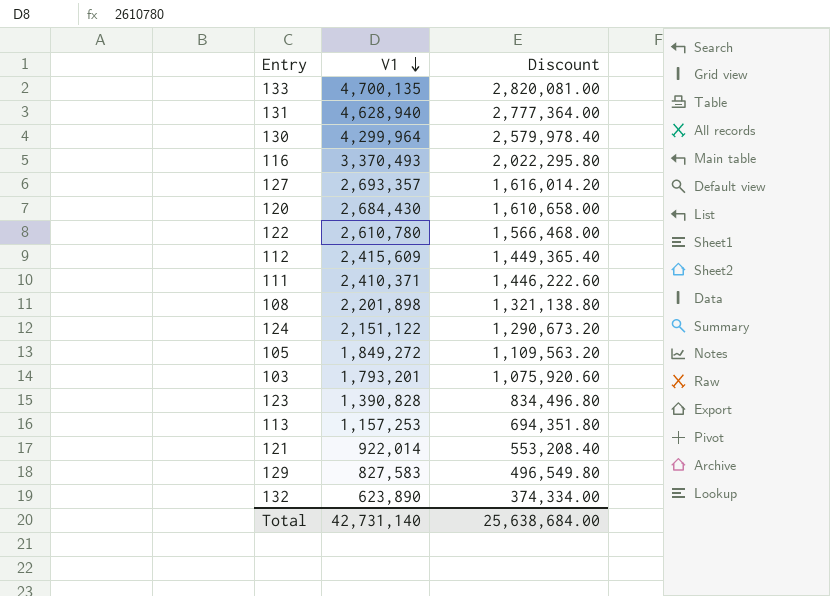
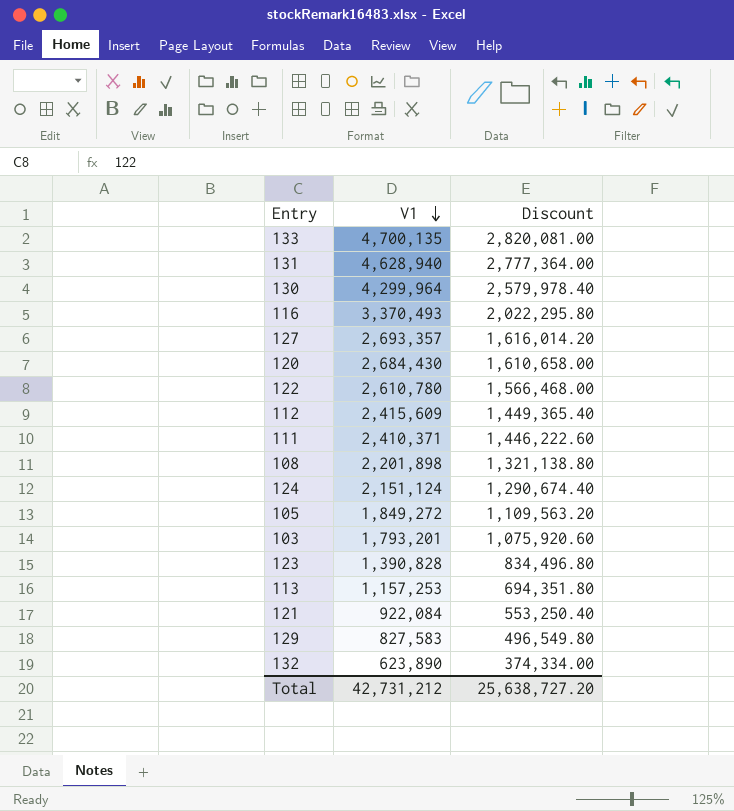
124 | V1: 2,151,122 -> 2,151,124
124 | Discount: 1,290,673.20 -> 1,290,674.40
121 | V1: 922,014 -> 922,084
121 | Discount: 553,208.40 -> 553,250.40
Total | V1: 42,731,140 -> 42,731,212
Total | Discount: 25,638,684.00 -> 25,638,727.20

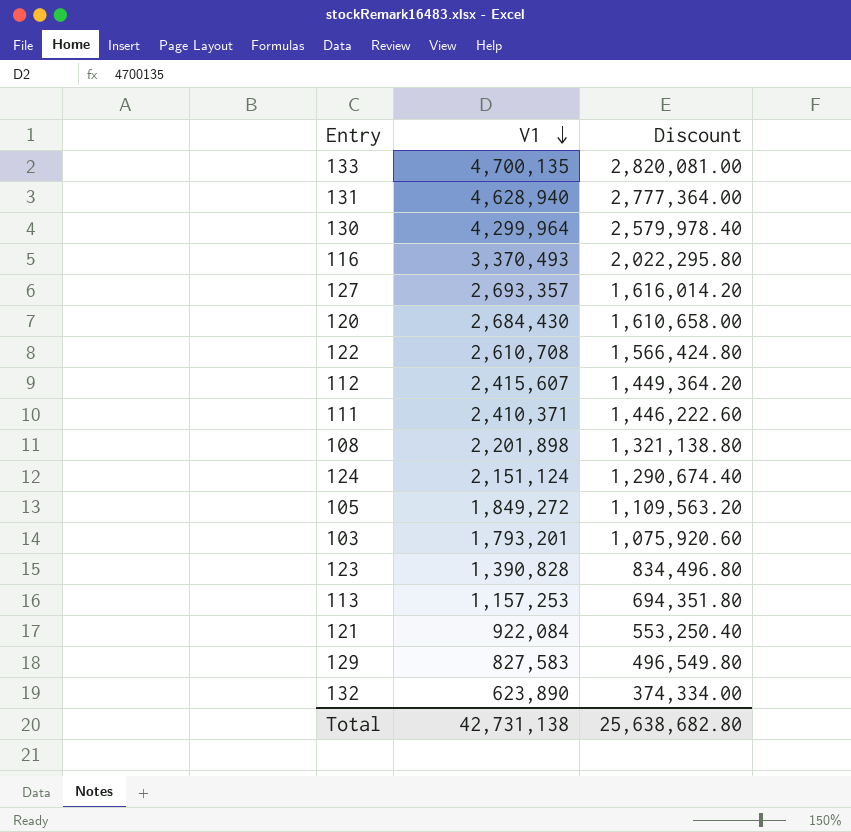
122 | V1: 2,610,780 -> 2,610,708
122 | Discount: 1,566,468.00 -> 1,566,424.80
112 | V1: 2,415,609 -> 2,415,607
112 | Discount: 1,449,365.40 -> 1,449,364.20
Total | V1: 42,731,212 -> 42,731,138
Total | Discount: 25,638,727.20 -> 25,638,682.80

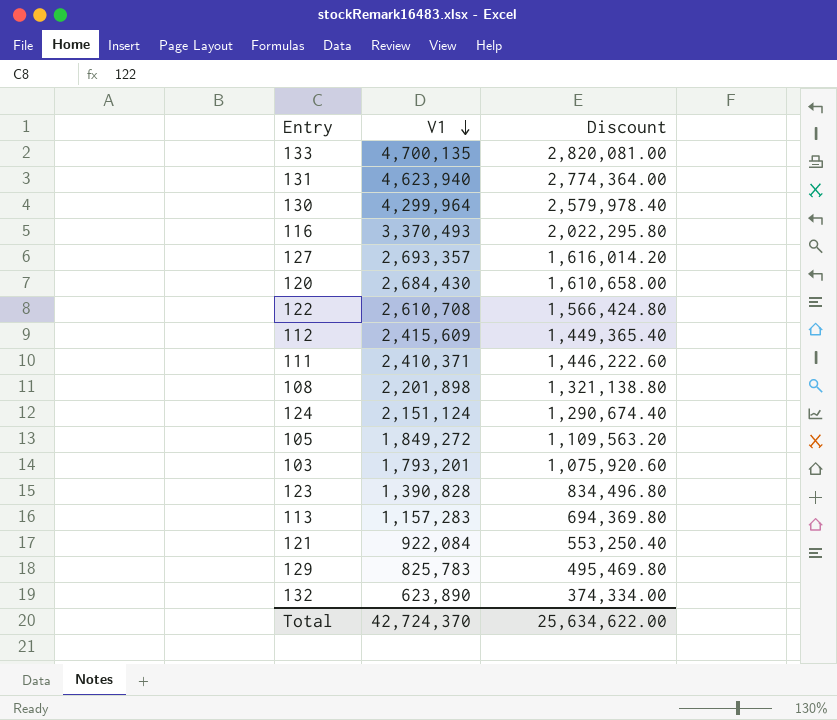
131 | V1: 4,628,940 -> 4,623,940
131 | Discount: 2,777,364.00 -> 2,774,364.00
112 | V1: 2,415,607 -> 2,415,609
112 | Discount: 1,449,364.20 -> 1,449,365.40
113 | V1: 1,157,253 -> 1,157,283
113 | Discount: 694,351.80 -> 694,369.80
129 | V1: 827,583 -> 825,783
129 | Discount: 496,549.80 -> 495,469.80
Total | V1: 42,731,138 -> 42,724,370
Total | Discount: 25,638,682.80 -> 25,634,622.00

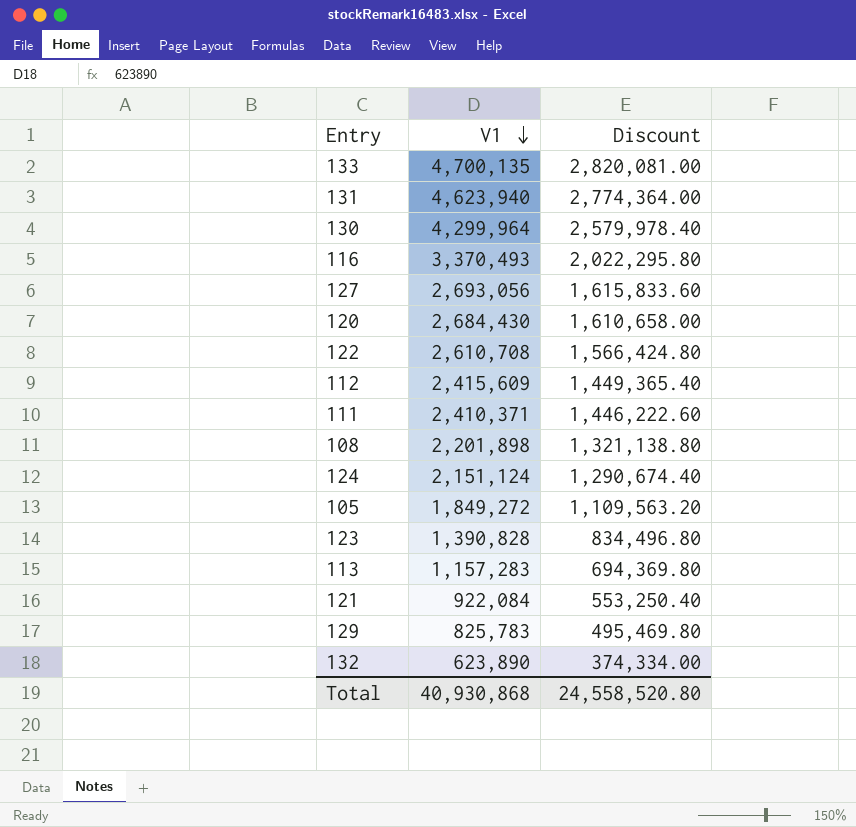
row 103: 1,793,201 | 1,075,920.60 -> none
127 | V1: 2,693,357 -> 2,693,056
127 | Discount: 1,616,014.20 -> 1,615,833.60
Total | V1: 42,724,370 -> 40,930,868
Total | Discount: 25,634,622.00 -> 24,558,520.80

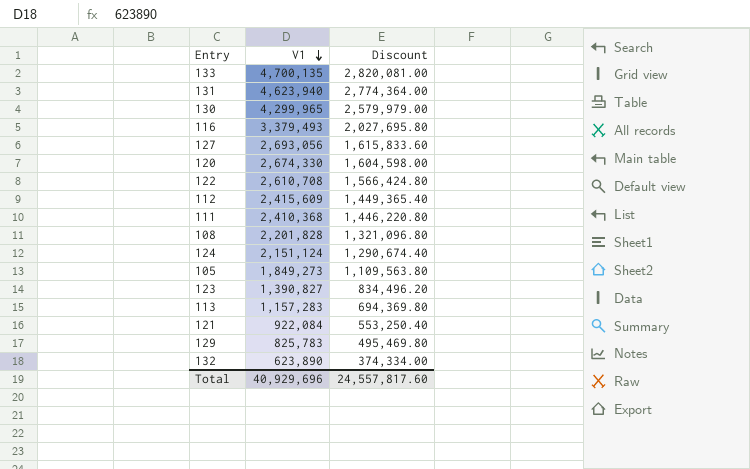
130 | V1: 4,299,964 -> 4,299,965
130 | Discount: 2,579,978.40 -> 2,579,979.00
116 | V1: 3,370,493 -> 3,379,493
116 | Discount: 2,022,295.80 -> 2,027,695.80
120 | V1: 2,684,430 -> 2,674,330
120 | Discount: 1,610,658.00 -> 1,604,598.00
111 | V1: 2,410,371 -> 2,410,368
111 | Discount: 1,446,222.60 -> 1,446,220.80
108 | V1: 2,201,898 -> 2,201,828
108 | Discount: 1,321,138.80 -> 1,321,096.80
105 | V1: 1,849,272 -> 1,849,273
105 | Discount: 1,109,563.20 -> 1,109,563.80
123 | V1: 1,390,828 -> 1,390,827
123 | Discount: 834,496.80 -> 834,496.20
Total | V1: 40,930,868 -> 40,929,696
Total | Discount: 24,558,520.80 -> 24,557,817.60

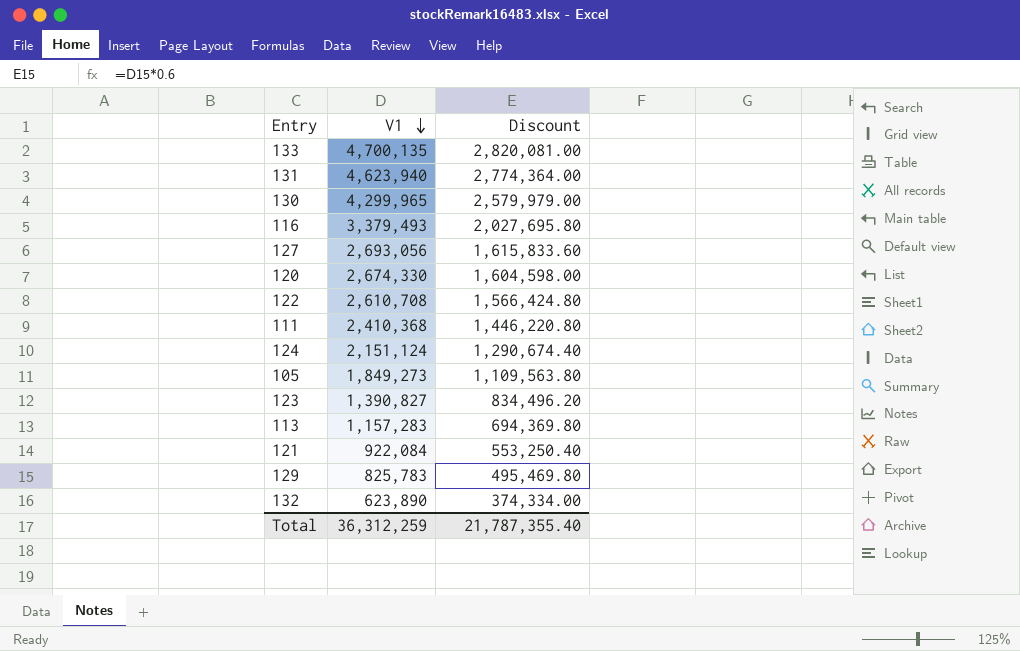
row 112: 2,415,609 | 1,449,365.40 -> none
row 108: 2,201,828 | 1,321,096.80 -> none
Total | V1: 40,929,696 -> 36,312,259
Total | Discount: 24,557,817.60 -> 21,787,355.40

